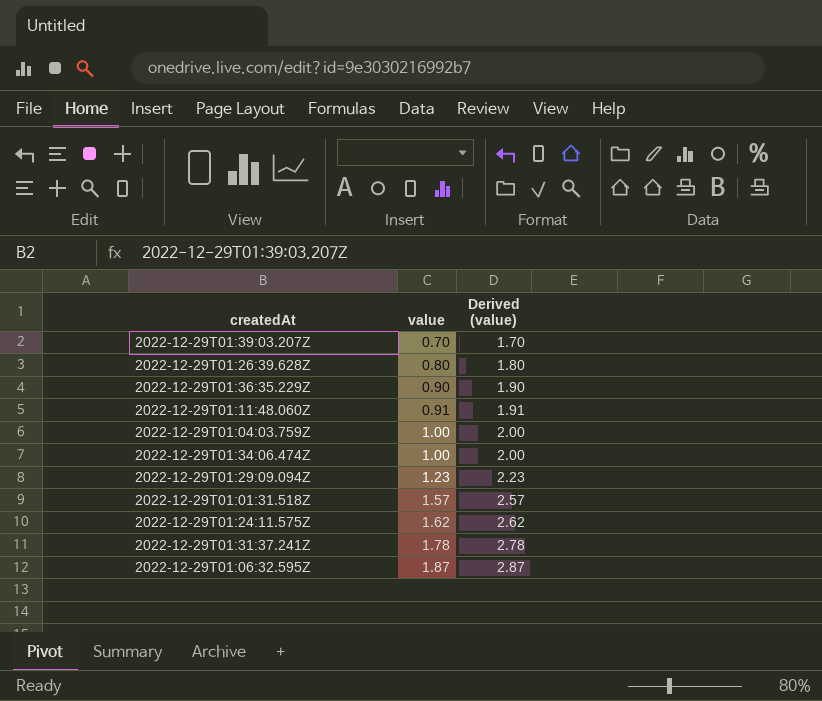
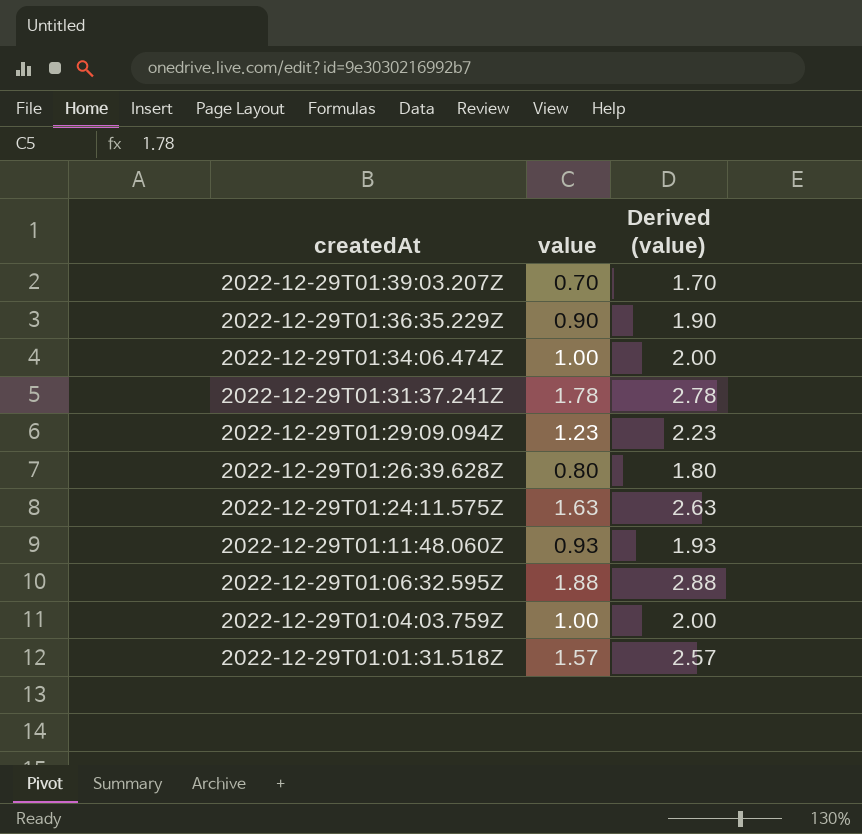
row order: value ascending -> createdAt descending
2022-12-29T01:24:11.575Z | value: 1.62 -> 1.63
2022-12-29T01:24:11.575Z | Derived (value): 2.62 -> 2.63
2022-12-29T01:11:48.060Z | value: 0.91 -> 0.93
2022-12-29T01:11:48.060Z | Derived (value): 1.91 -> 1.93
2022-12-29T01:06:32.595Z | value: 1.87 -> 1.88
2022-12-29T01:06:32.595Z | Derived (value): 2.87 -> 2.88

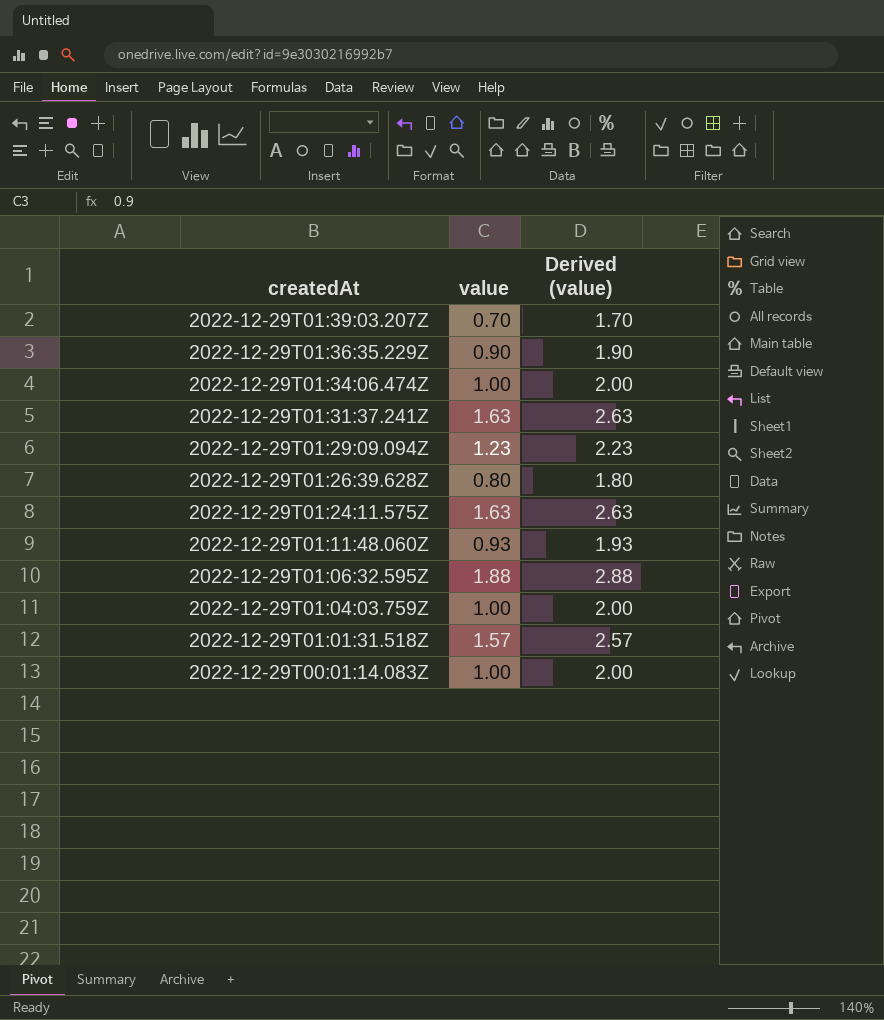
2022-12-29T01:31:37.241Z | value: 1.78 -> 1.63
2022-12-29T01:31:37.241Z | Derived (value): 2.78 -> 2.63
row 2022-12-29T00:01:14.083Z: none -> 1.00 | 2.00

